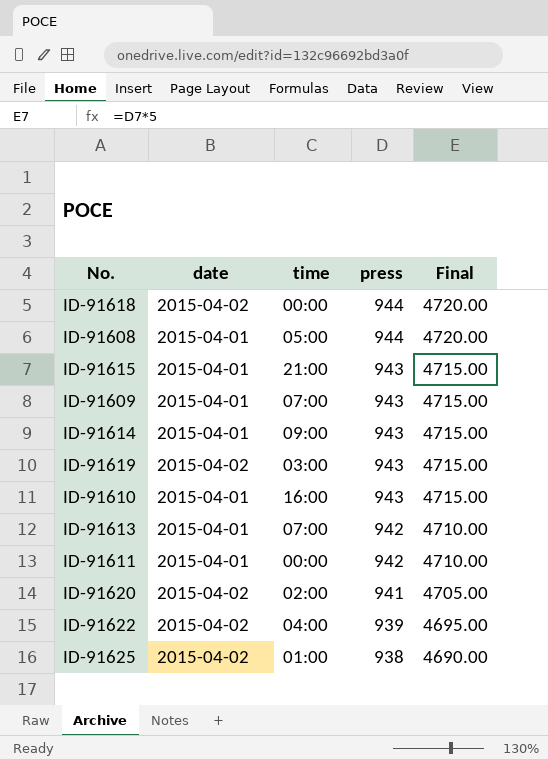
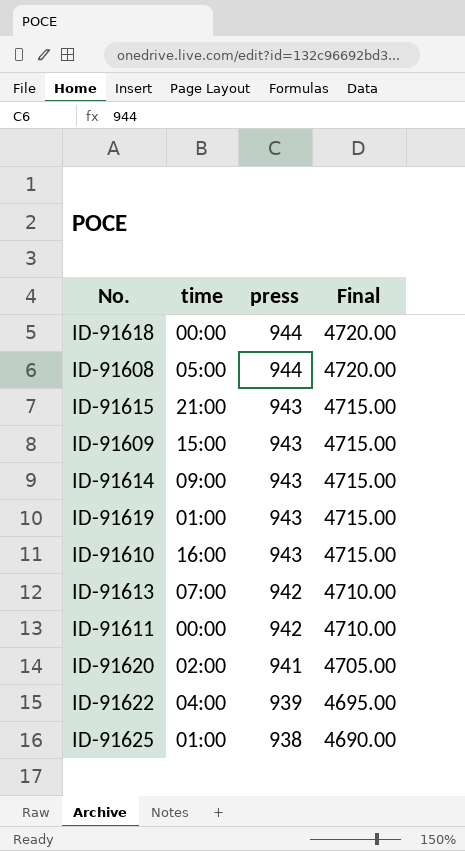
column date | position: 2 -> none
ID-91609 | time: 07:00 -> 15:00
ID-91619 | time: 03:00 -> 01:00

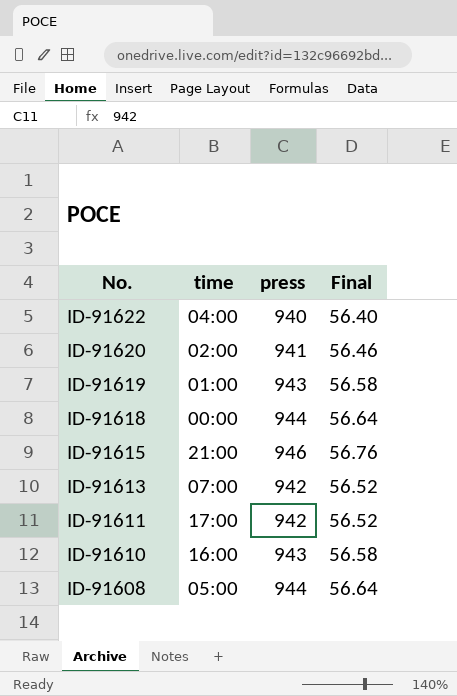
row order: press descending -> No. descending
column Final | formula: [press] * 5 -> [press] * 0.06
row ID-91609: 15:00 | 943 | 4715.00 -> none
row ID-91614: 09:00 | 943 | 4715.00 -> none
row ID-91625: 01:00 | 938 | 4690.00 -> none
ID-91622 | press: 939 -> 940
ID-91615 | press: 943 -> 946
ID-91611 | time: 00:00 -> 17:00

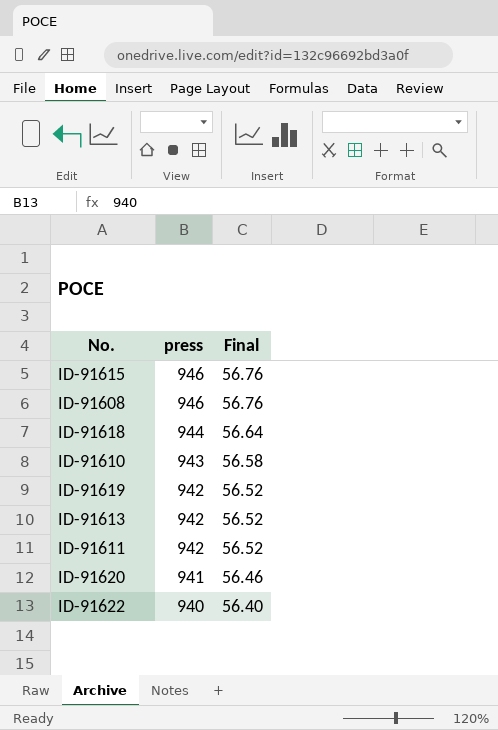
row order: No. descending -> press descending
column time | position: 2 -> none
ID-91608 | press: 944 -> 946
ID-91608 | Final: 56.64 -> 56.76
ID-91619 | press: 943 -> 942
ID-91619 | Final: 56.58 -> 56.52

